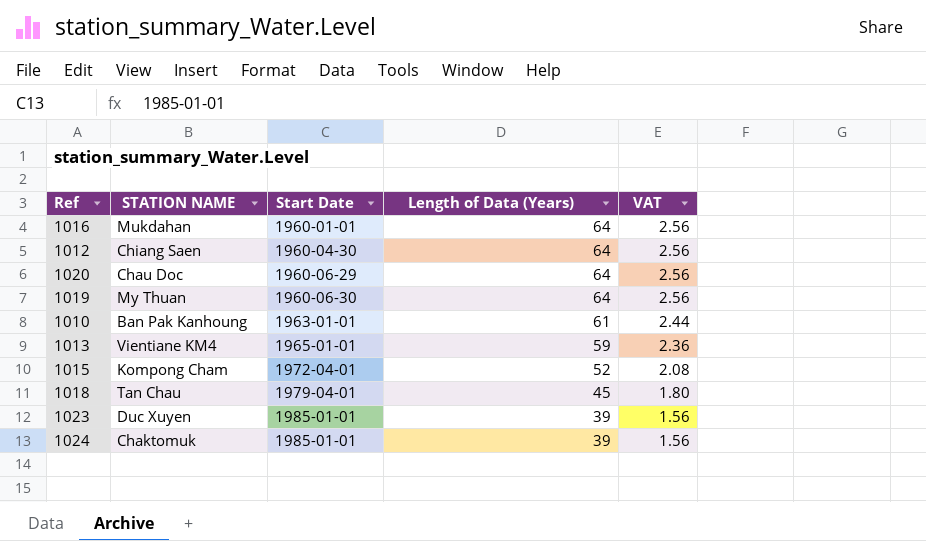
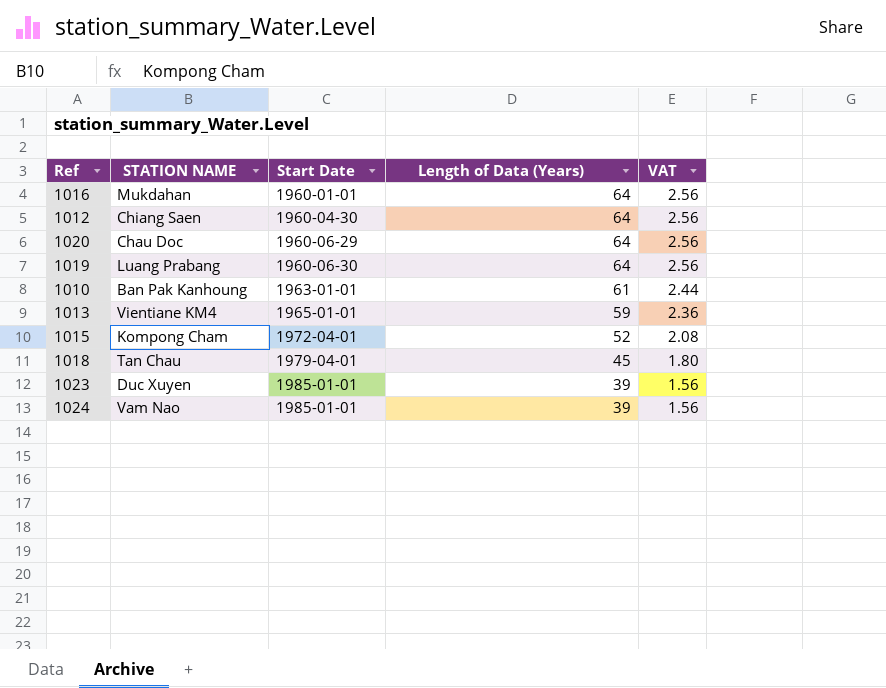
1019 | STATION NAME: My Thuan -> Luang Prabang
1024 | STATION NAME: Chaktomuk -> Vam Nao

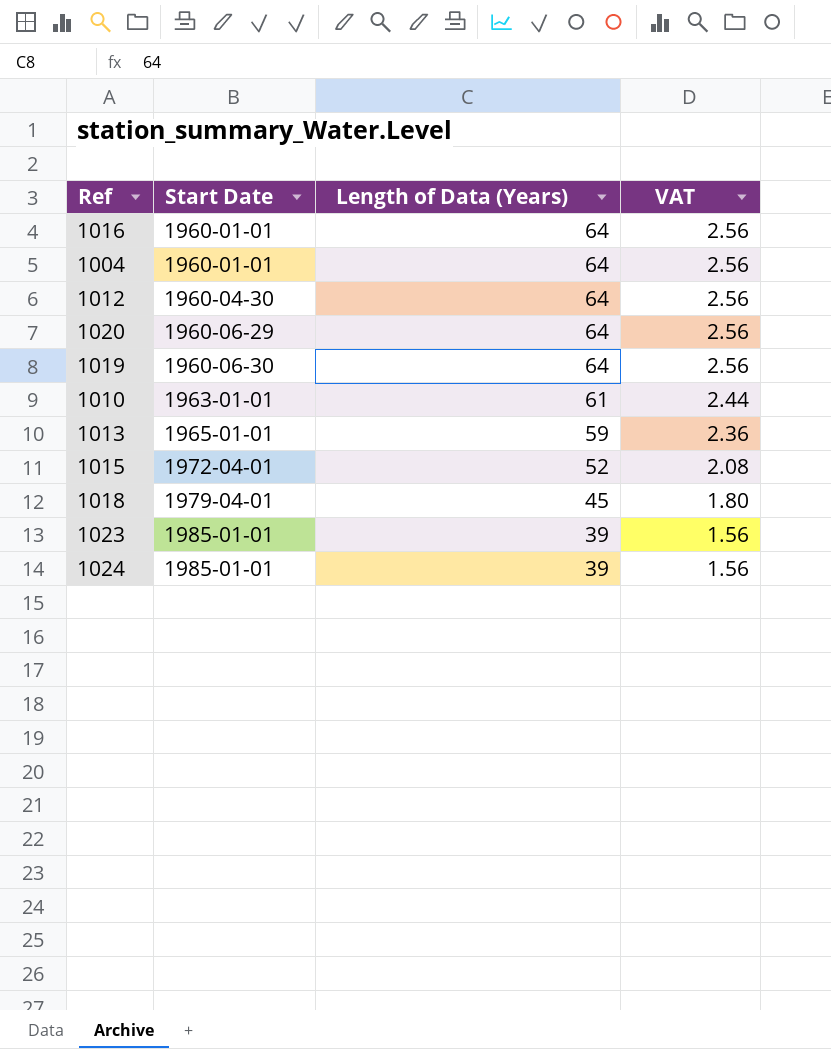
column STATION NAME | position: 2 -> none
row 1004: none -> 1960-01-01 | 64 | 2.56

